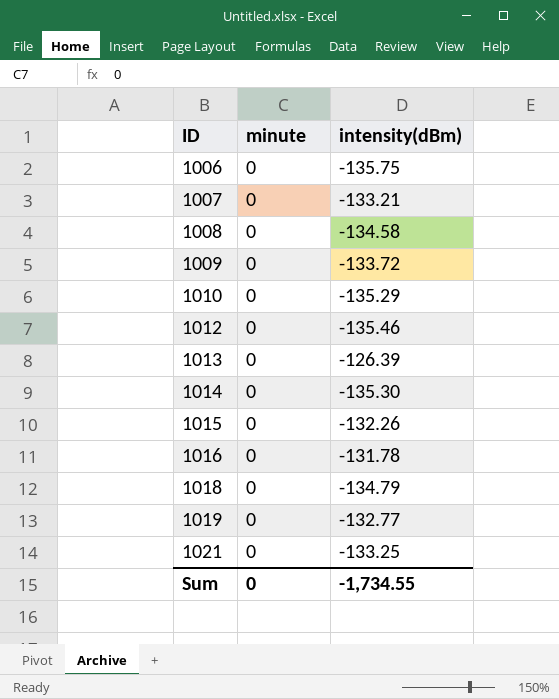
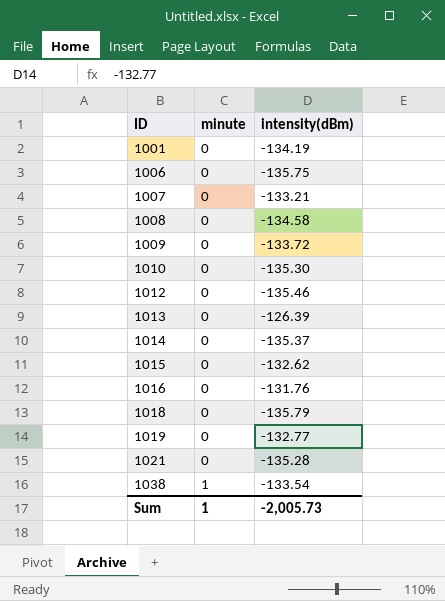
row 1001: none -> 0 | -134.19
1010 | intensity(dBm): -135.29 -> -135.30
1014 | intensity(dBm): -135.30 -> -135.37
1015 | intensity(dBm): -132.26 -> -132.62
1016 | intensity(dBm): -131.78 -> -131.76
1018 | intensity(dBm): -134.79 -> -135.79
1021 | intensity(dBm): -133.25 -> -135.28
row 1038: none -> 1 | -133.54
Sum | minute: 0 -> 1
Sum | intensity(dBm): -1,734.55 -> -2,005.73

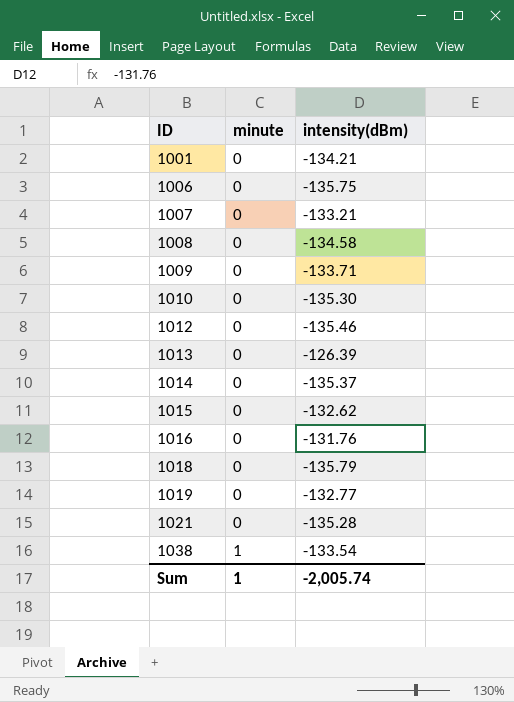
1001 | intensity(dBm): -134.19 -> -134.21
1009 | intensity(dBm): -133.72 -> -133.71
Sum | intensity(dBm): -2,005.73 -> -2,005.74

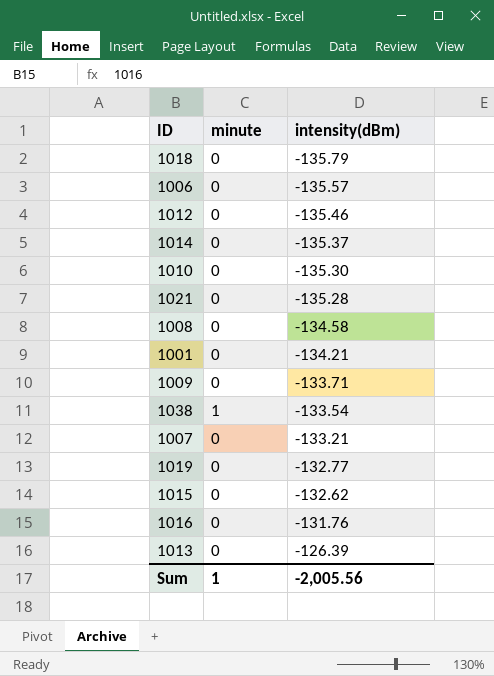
row order: ID ascending -> intensity(dBm) ascending
1006 | intensity(dBm): -135.75 -> -135.57
Sum | intensity(dBm): -2,005.74 -> -2,005.56

